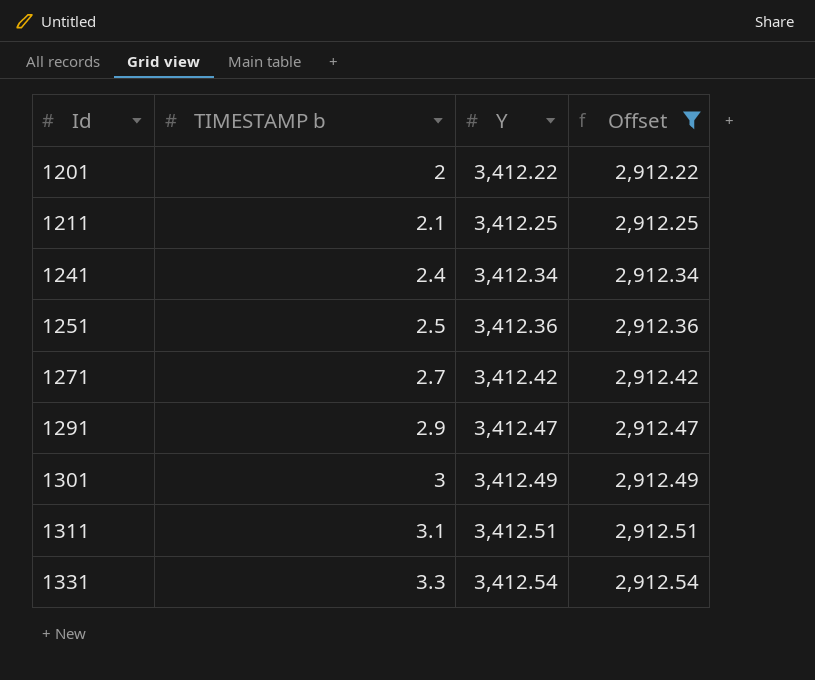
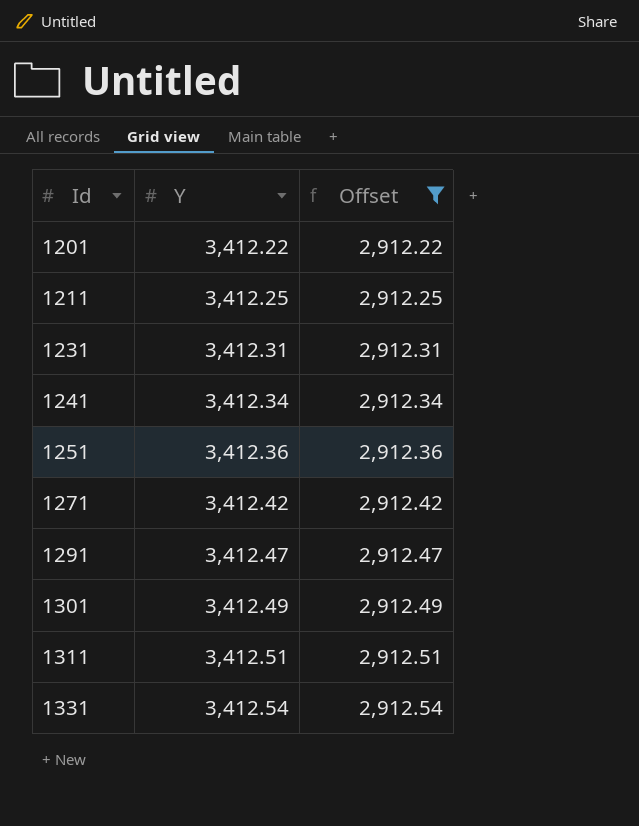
column TIMESTAMP b | position: 2 -> none
row 1231: none -> 3,412.31 | 2,912.31

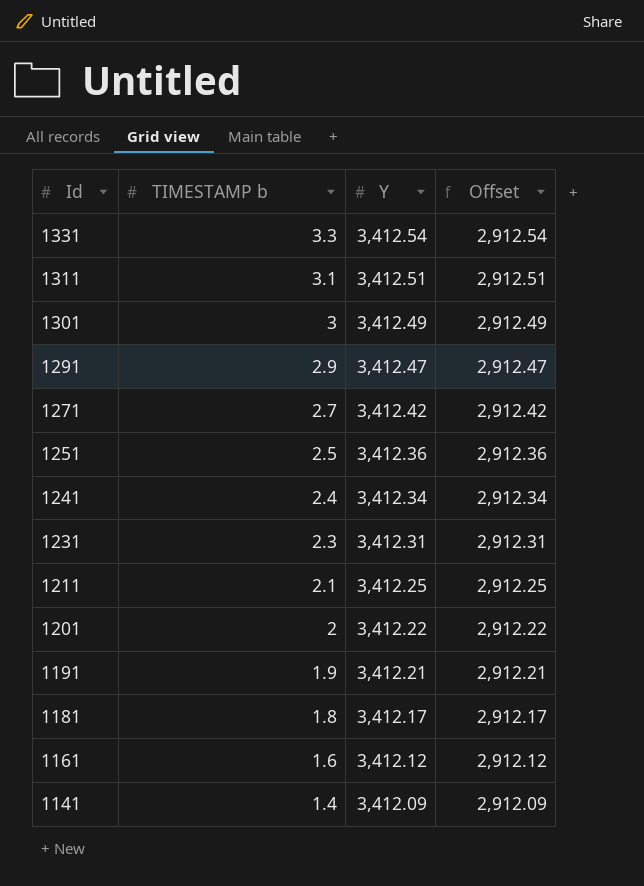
filter: Offset >= 2,912.22 -> none
row order: Id ascending -> Id descending
column TIMESTAMP b | position: none -> 2

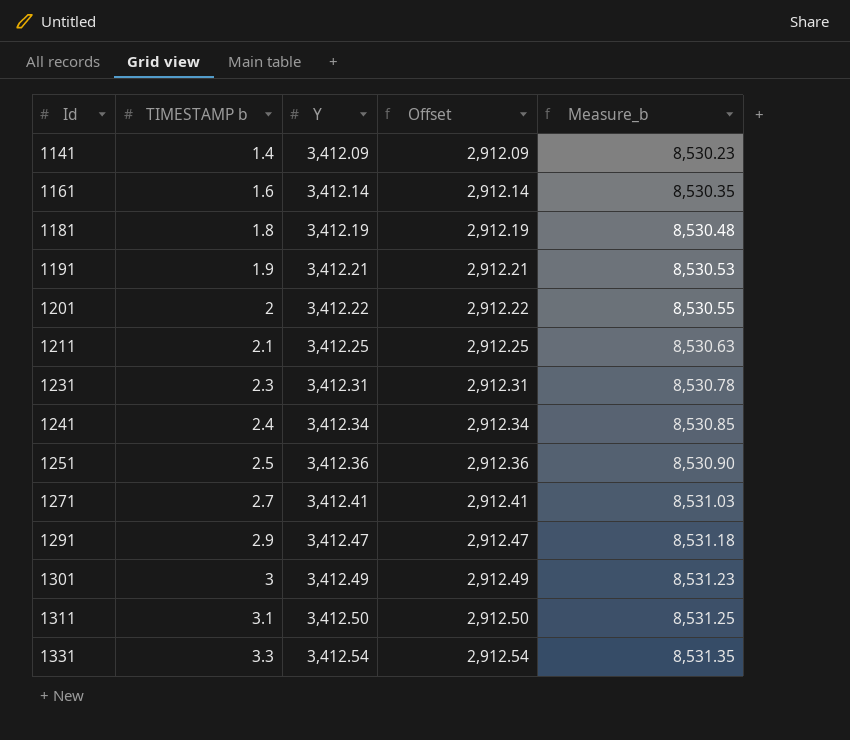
row order: Id descending -> Id ascending
column Measure_b | formula: none -> [Y] * 2.5
1161 | Y: 3,412.12 -> 3,412.14
1161 | Offset: 2,912.12 -> 2,912.14
1181 | Y: 3,412.17 -> 3,412.19
1181 | Offset: 2,912.17 -> 2,912.19
1271 | Y: 3,412.42 -> 3,412.41
1271 | Offset: 2,912.42 -> 2,912.41
1311 | Y: 3,412.51 -> 3,412.50
1311 | Offset: 2,912.51 -> 2,912.50

